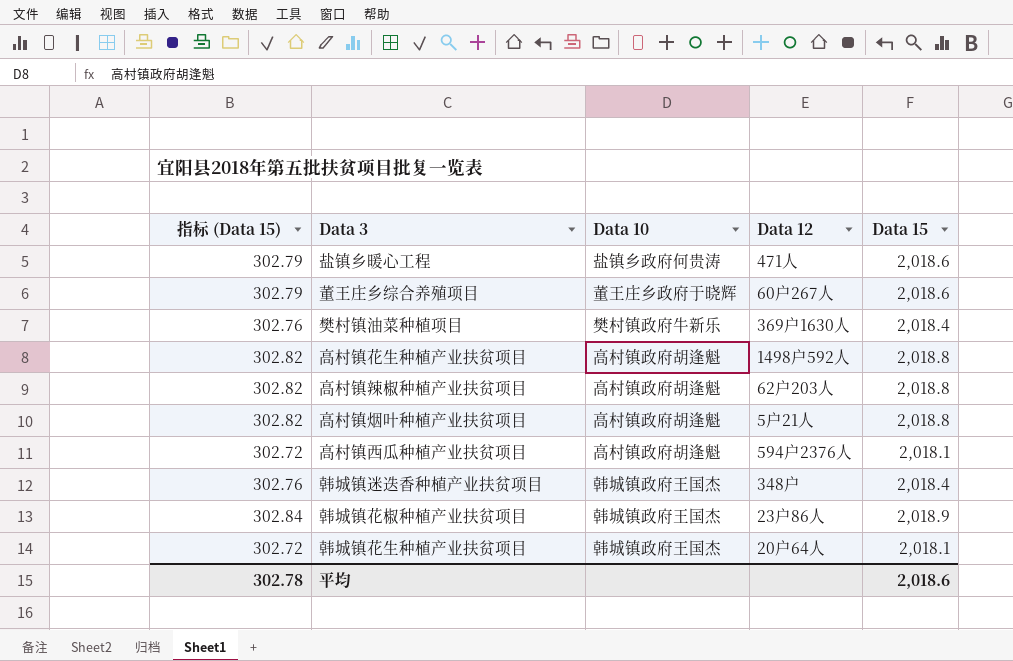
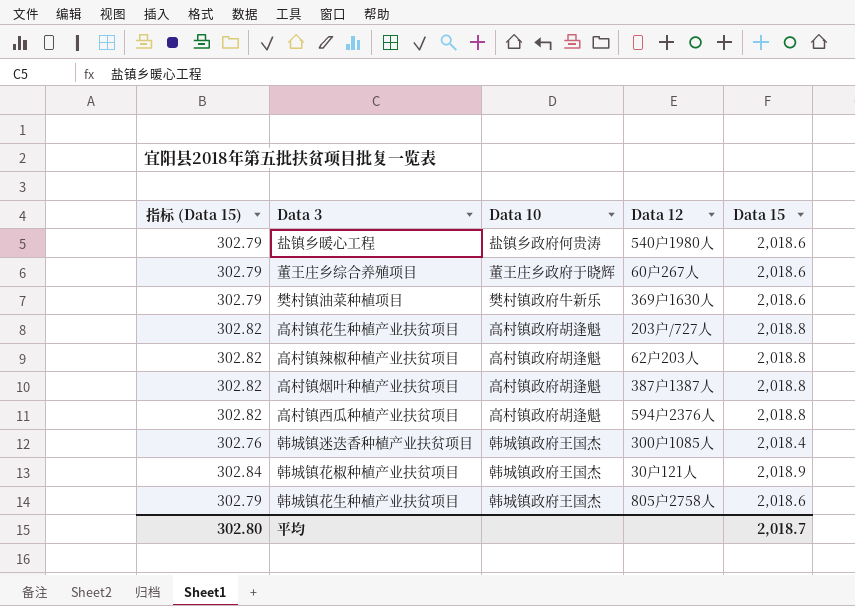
盐镇乡暖心工程 | Data 12: 471人 -> 540户1980人
樊村镇油菜种植项目 | 指标 (Data 15): 302.76 -> 302.79
樊村镇油菜种植项目 | Data 15: 2,018.4 -> 2,018.6
高村镇花生种植产业扶贫项目 | Data 12: 1498户592人 -> 203户/727人
高村镇烟叶种植产业扶贫项目 | Data 12: 5户21人 -> 387户1387人
高村镇西瓜种植产业扶贫项目 | 指标 (Data 15): 302.72 -> 302.82
高村镇西瓜种植产业扶贫项目 | Data 15: 2,018.1 -> 2,018.8
韩城镇迷迭香种植产业扶贫项目 | Data 12: 348户 -> 300户1085人
韩城镇花椒种植产业扶贫项目 | Data 12: 23户86人 -> 30户121人
韩城镇花生种植产业扶贫项目 | 指标 (Data 15): 302.72 -> 302.79
韩城镇花生种植产业扶贫项目 | Data 12: 20户64人 -> 805户2758人
韩城镇花生种植产业扶贫项目 | Data 15: 2,018.1 -> 2,018.6
平均 | 指标 (Data 15): 302.78 -> 302.80
平均 | Data 15: 2,018.6 -> 2,018.7

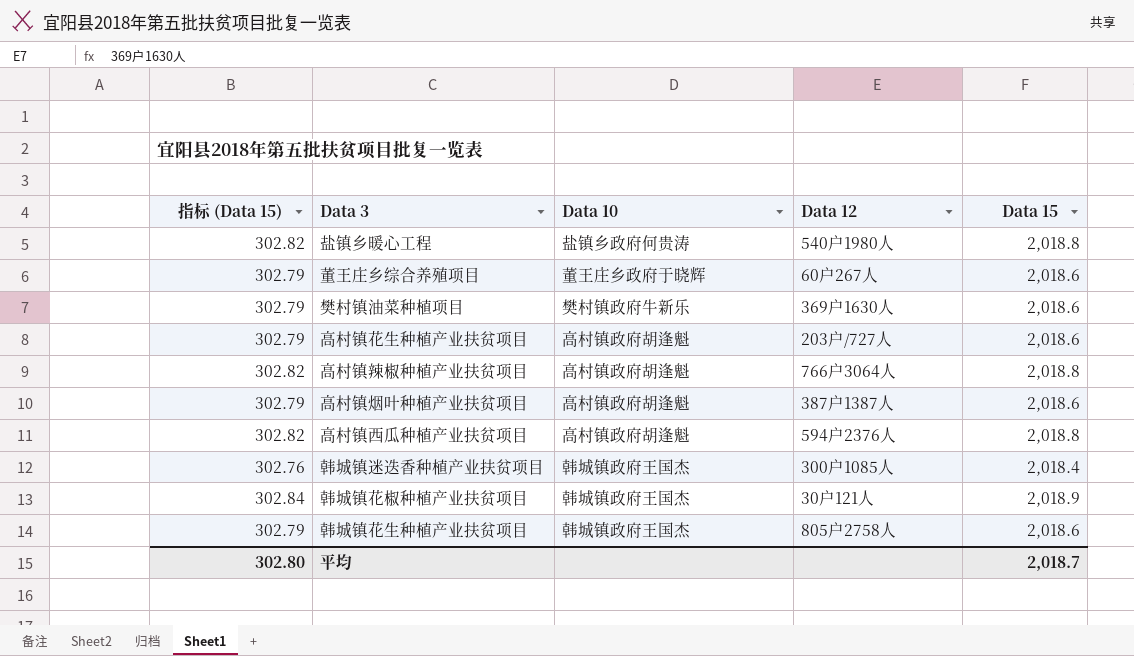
盐镇乡暖心工程 | 指标 (Data 15): 302.79 -> 302.82
盐镇乡暖心工程 | Data 15: 2,018.6 -> 2,018.8
高村镇花生种植产业扶贫项目 | 指标 (Data 15): 302.82 -> 302.79
高村镇花生种植产业扶贫项目 | Data 15: 2,018.8 -> 2,018.6
高村镇辣椒种植产业扶贫项目 | Data 12: 62户203人 -> 766户3064人
高村镇烟叶种植产业扶贫项目 | 指标 (Data 15): 302.82 -> 302.79
高村镇烟叶种植产业扶贫项目 | Data 15: 2,018.8 -> 2,018.6

